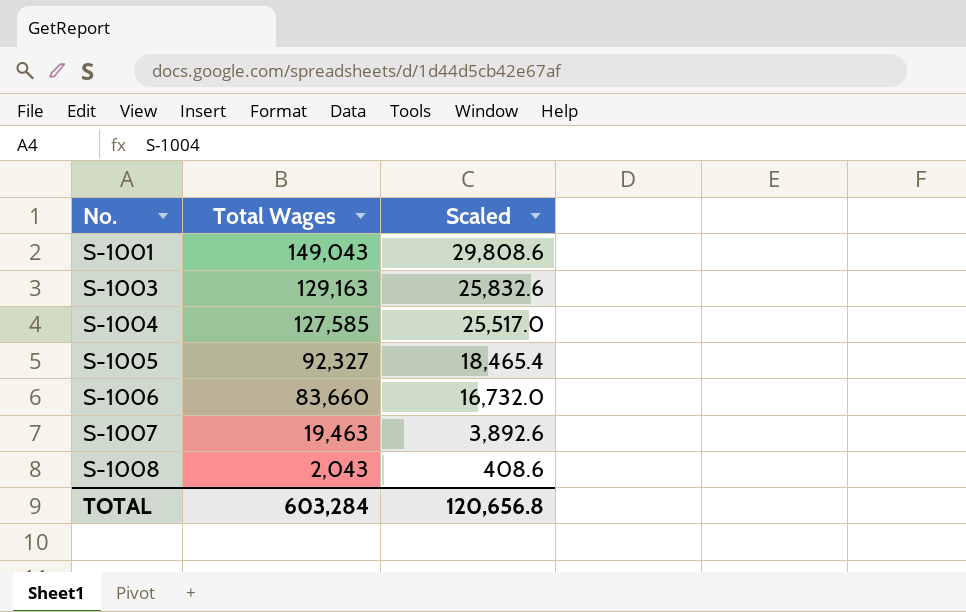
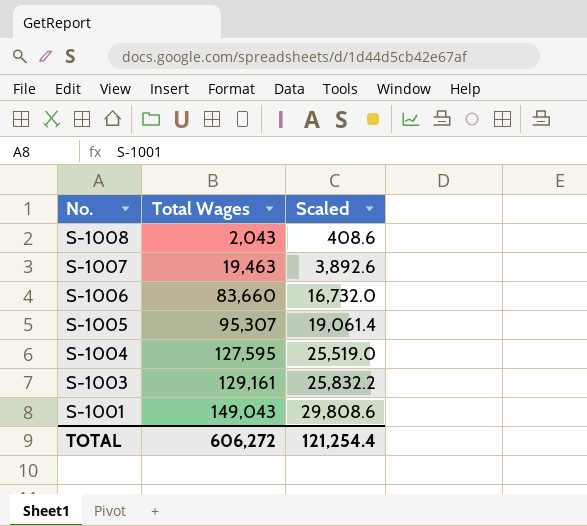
row order: No. ascending -> No. descending
S-1005 | Total Wages: 92,327 -> 95,307
S-1005 | Scaled: 18,465.4 -> 19,061.4
S-1004 | Total Wages: 127,585 -> 127,595
S-1004 | Scaled: 25,517.0 -> 25,519.0
S-1003 | Total Wages: 129,163 -> 129,161
S-1003 | Scaled: 25,832.6 -> 25,832.2
TOTAL | Total Wages: 603,284 -> 606,272
TOTAL | Scaled: 120,656.8 -> 121,254.4

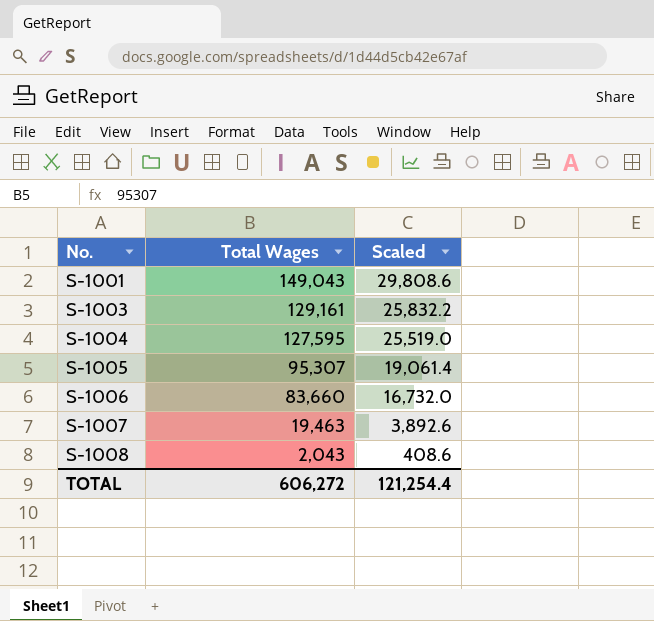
row order: No. descending -> No. ascending

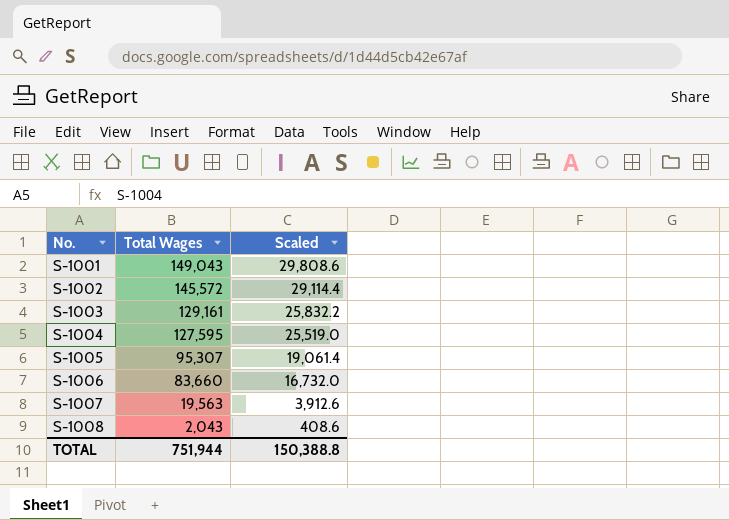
row S-1002: none -> 145,572 | 29,114.4
S-1007 | Total Wages: 19,463 -> 19,563
S-1007 | Scaled: 3,892.6 -> 3,912.6
TOTAL | Total Wages: 606,272 -> 751,944
TOTAL | Scaled: 121,254.4 -> 150,388.8

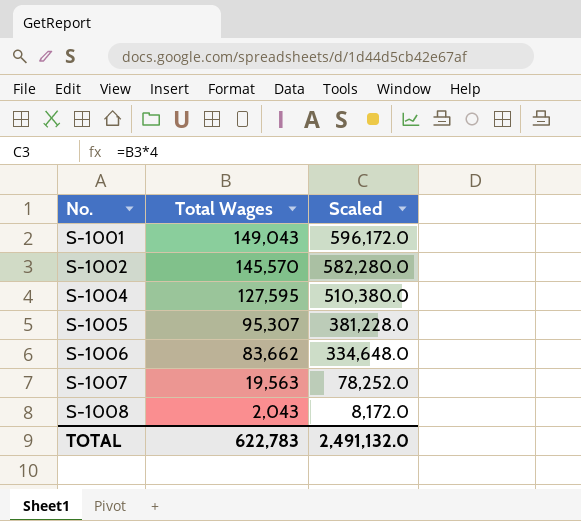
column Scaled | formula: [Total Wages] * 0.2 -> [Total Wages] * 4
row S-1003: 129,161 | 25,832.2 -> none
S-1002 | Total Wages: 145,572 -> 145,570
S-1006 | Total Wages: 83,660 -> 83,662
TOTAL | Total Wages: 751,944 -> 622,783
TOTAL | Scaled: 150,388.8 -> 2,491,132.0

